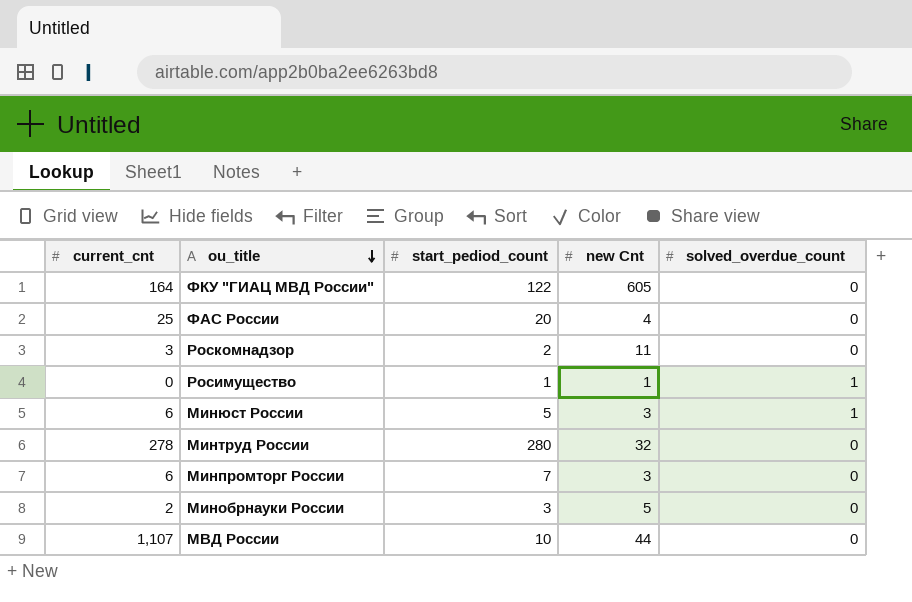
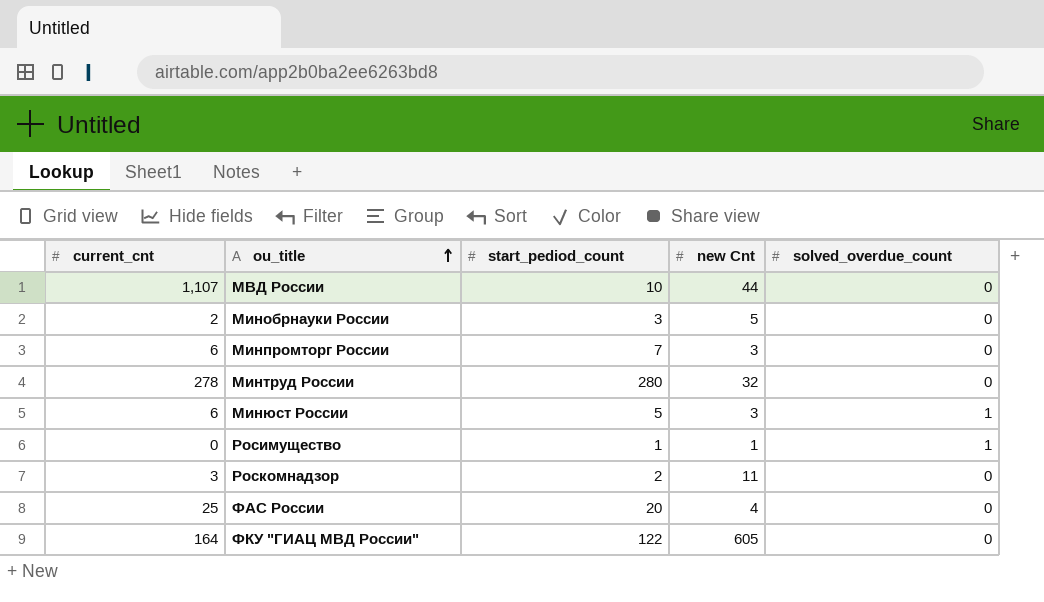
row order: ou_title descending -> ou_title ascending

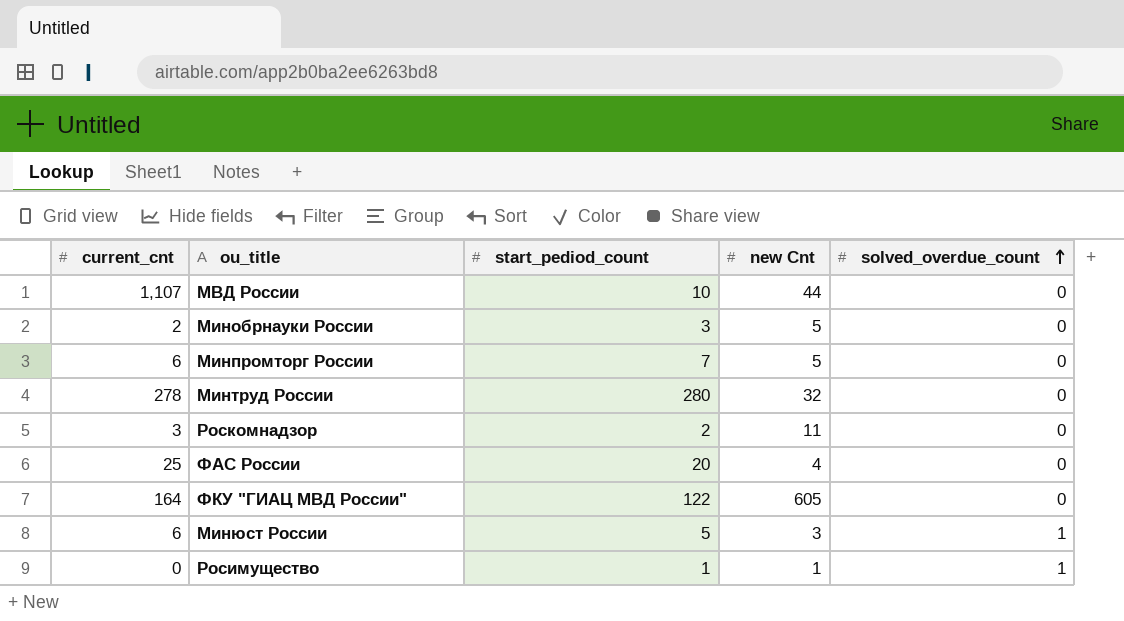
row order: ou_title ascending -> solved_overdue_count ascending
Минпромторг России | new Cnt: 3 -> 5

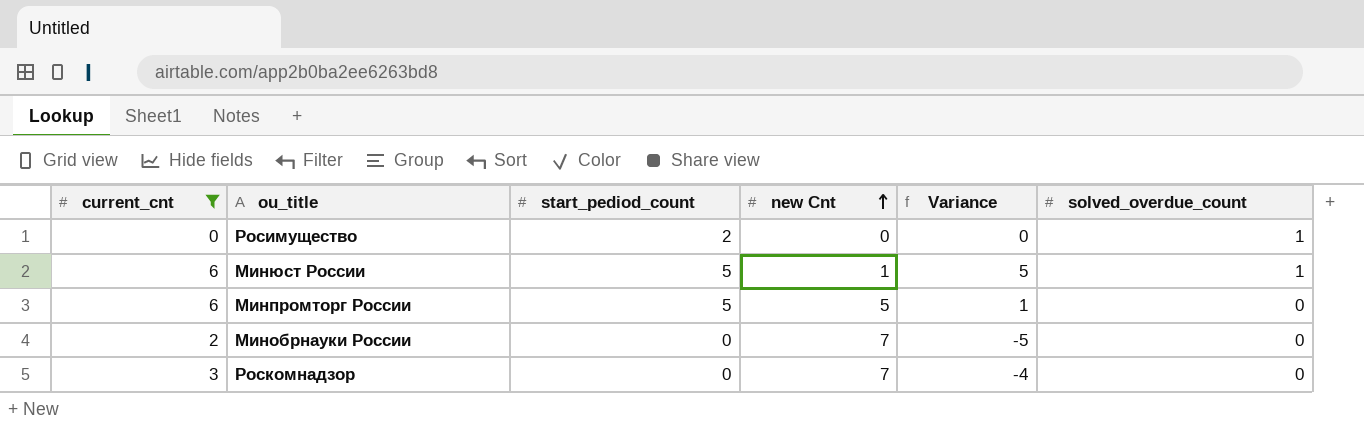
filter: none -> current_cnt <= 6
row order: solved_overdue_count ascending -> new Cnt ascending
column Variance | formula: none -> [current_cnt] - [new Cnt]
Росимущество | start_pediod_count: 1 -> 2
Росимущество | new Cnt: 1 -> 0
Минюст России | new Cnt: 3 -> 1
Минпромторг России | start_pediod_count: 7 -> 5
Минобрнауки России | start_pediod_count: 3 -> 0
Минобрнауки России | new Cnt: 5 -> 7
Роскомнадзор | start_pediod_count: 2 -> 0
Роскомнадзор | new Cnt: 11 -> 7

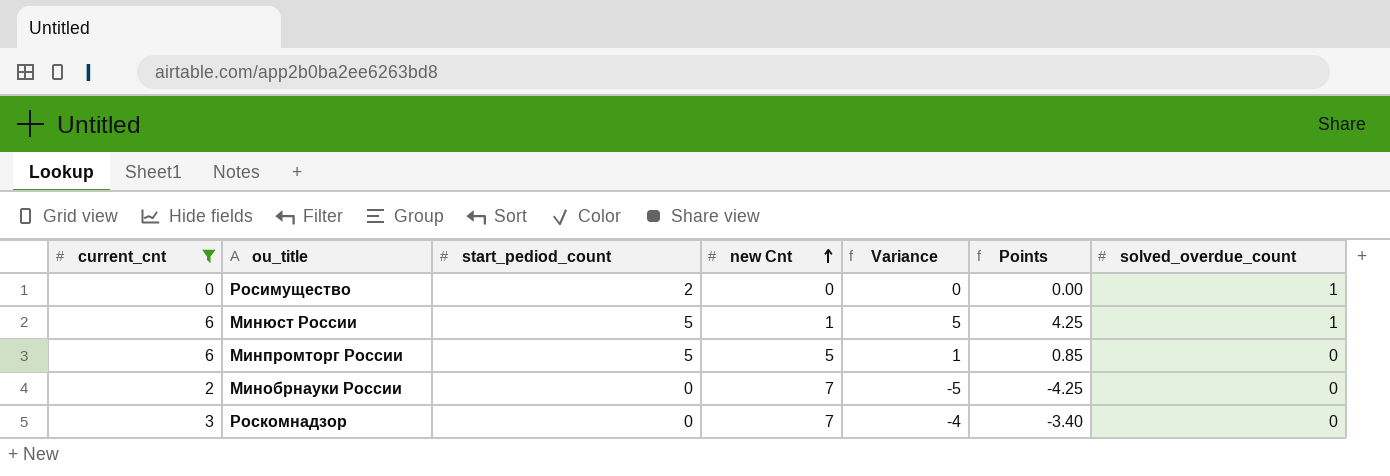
column Points | formula: none -> [Variance] * 0.85

